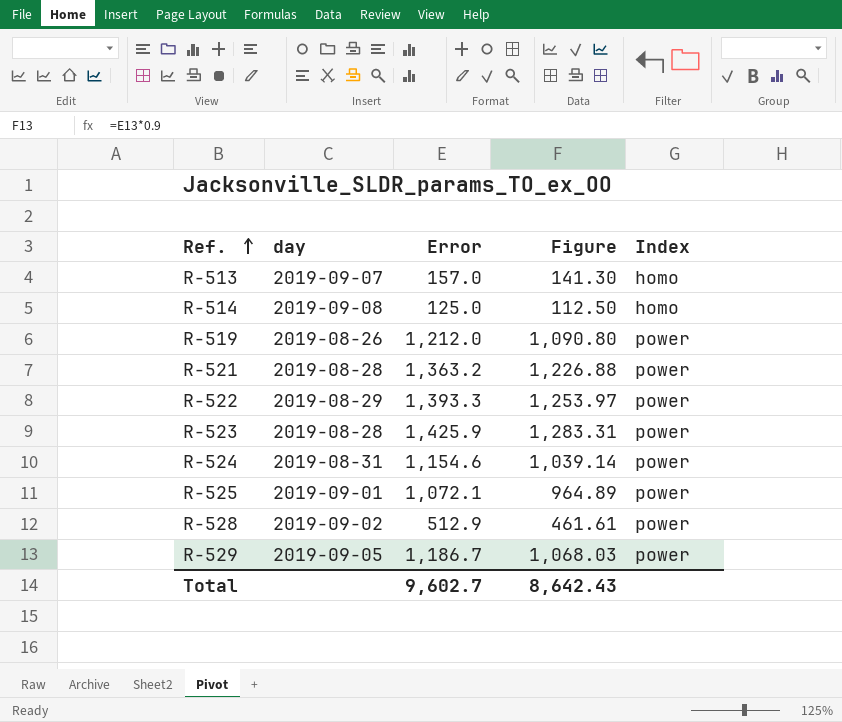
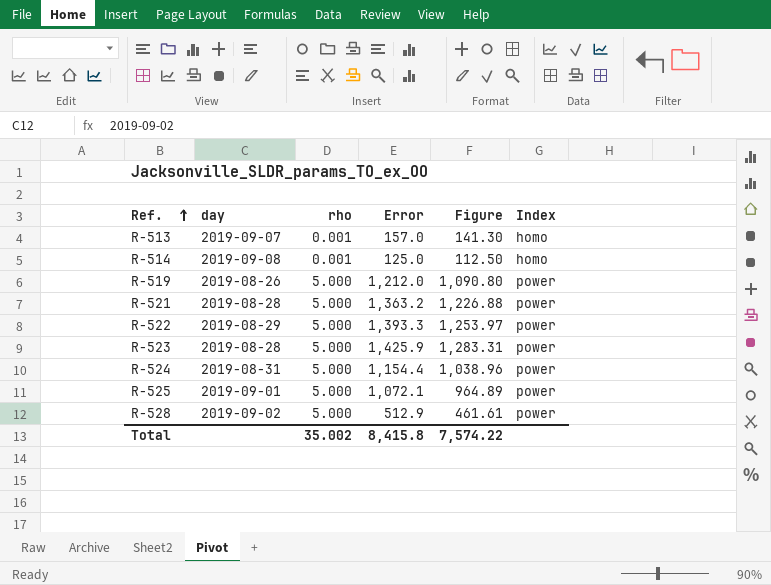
column rho | position: none -> 3
row R-529: 2019-09-05 | 1,186.7 | 1,068.03 | power -> none
R-524 | Error: 1,154.6 -> 1,154.4
R-524 | Figure: 1,039.14 -> 1,038.96
Total | Error: 9,602.7 -> 8,415.8
Total | Figure: 8,642.43 -> 7,574.22

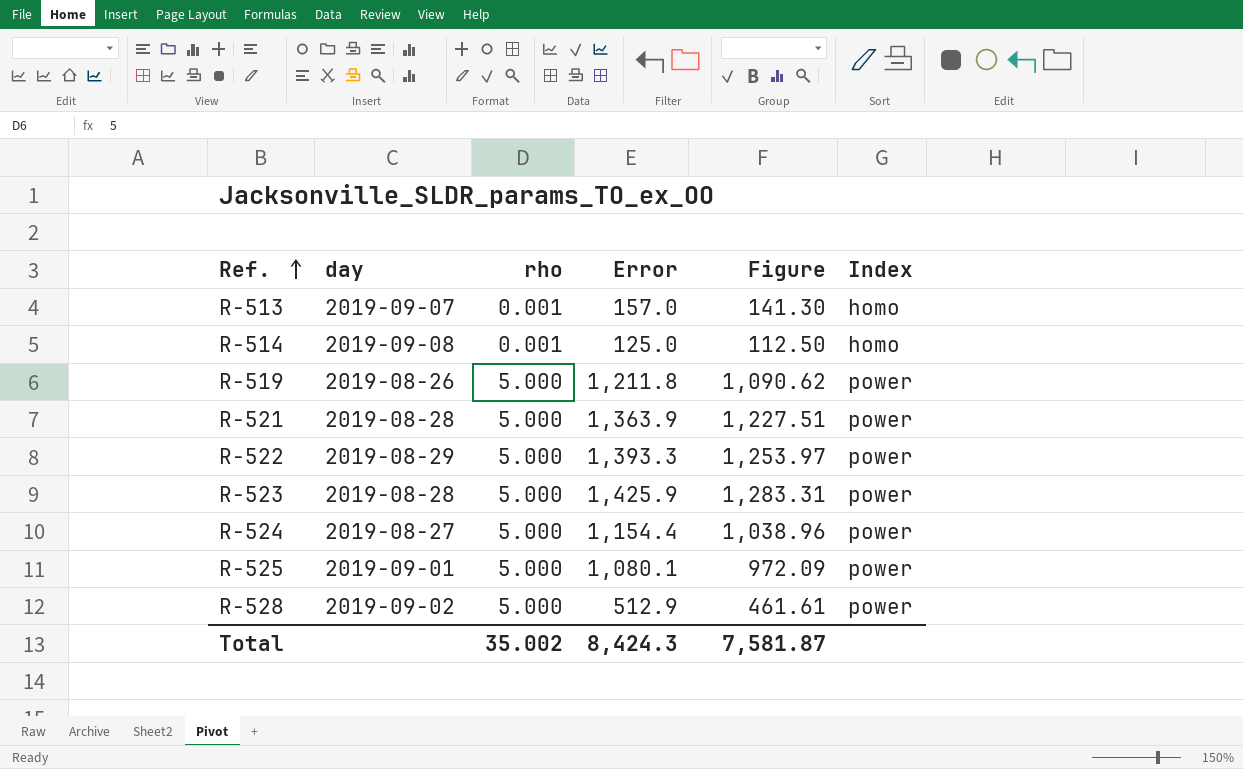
R-519 | Error: 1,212.0 -> 1,211.8
R-519 | Figure: 1,090.80 -> 1,090.62
R-521 | Error: 1,363.2 -> 1,363.9
R-521 | Figure: 1,226.88 -> 1,227.51
R-524 | day: 2019-08-31 -> 2019-08-27
R-525 | Error: 1,072.1 -> 1,080.1
R-525 | Figure: 964.89 -> 972.09
Total | Error: 8,415.8 -> 8,424.3
Total | Figure: 7,574.22 -> 7,581.87

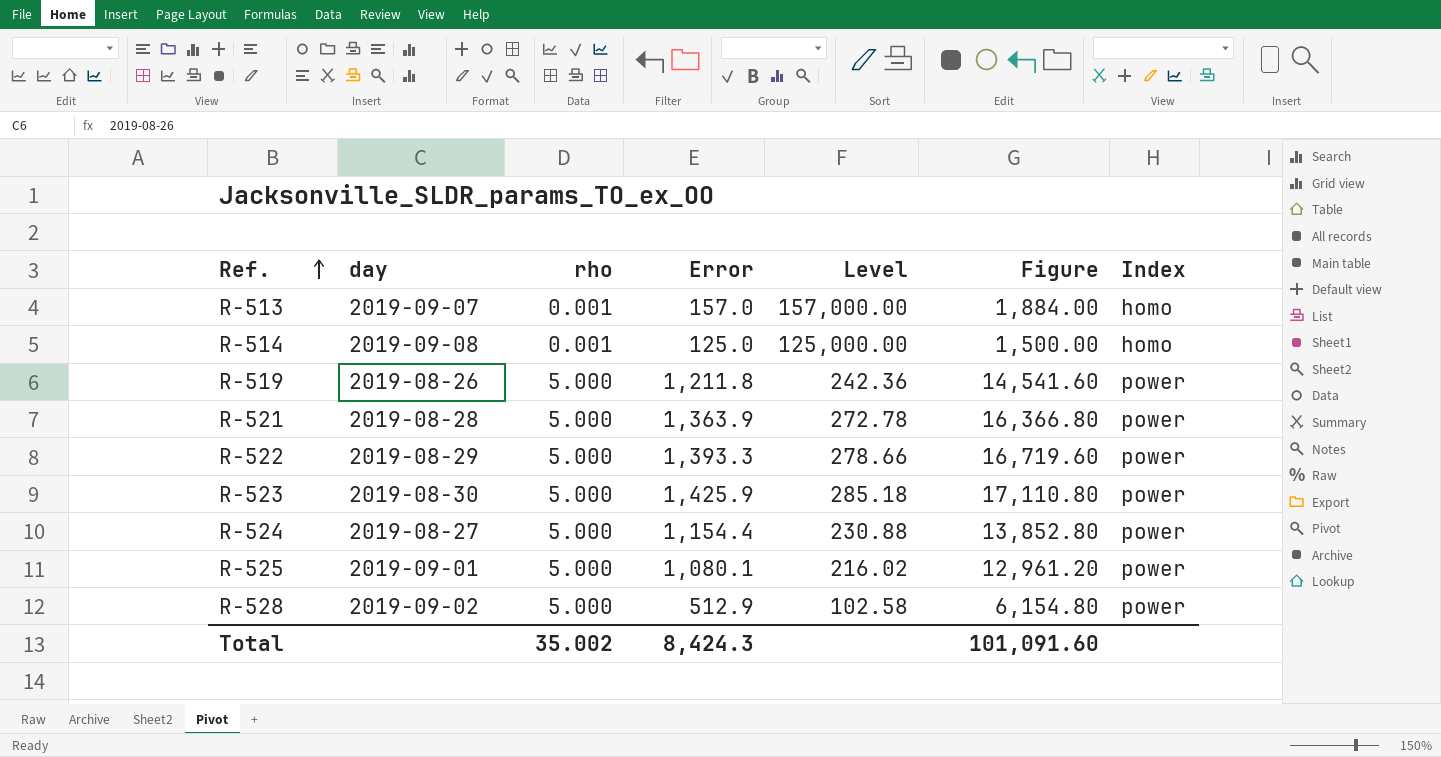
column Level | formula: none -> [Error] / [rho]
column Figure | formula: [Error] * 0.9 -> [Error] * 12
R-523 | day: 2019-08-28 -> 2019-08-30
Total | Figure: 7,581.87 -> 101,091.60

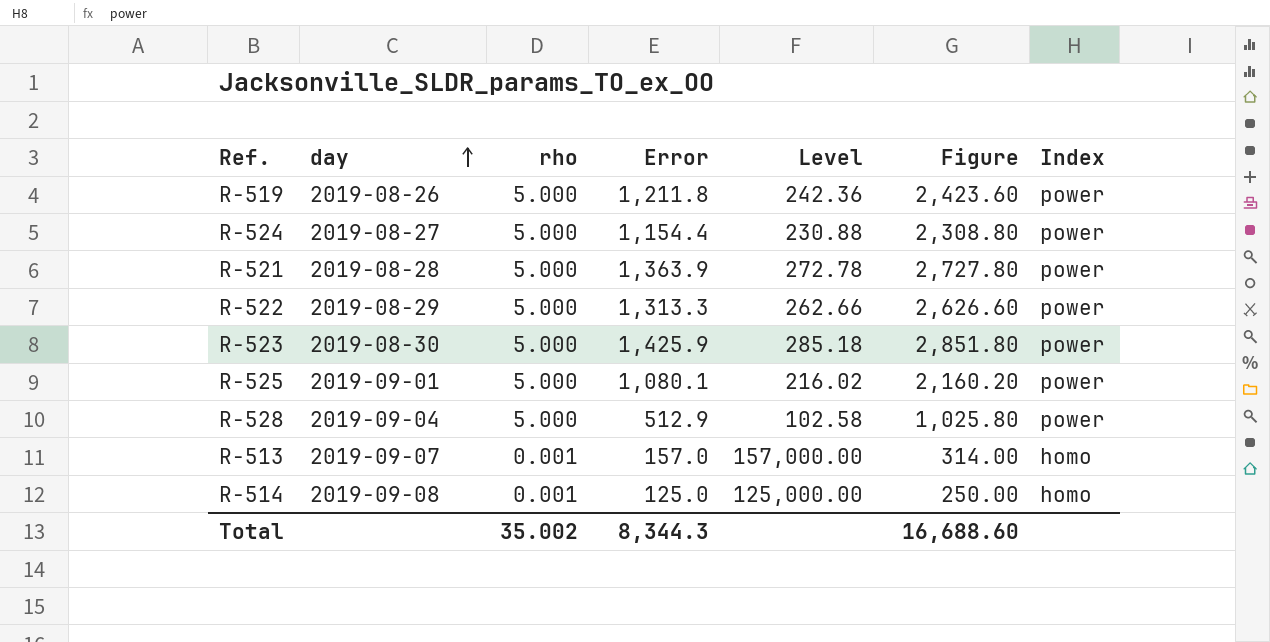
row order: Ref. ascending -> day ascending
column Figure | formula: [Error] * 12 -> [Error] * 2
R-522 | Error: 1,393.3 -> 1,313.3
R-522 | Level: 278.66 -> 262.66
R-528 | day: 2019-09-02 -> 2019-09-04
Total | Error: 8,424.3 -> 8,344.3
Total | Figure: 101,091.60 -> 16,688.60

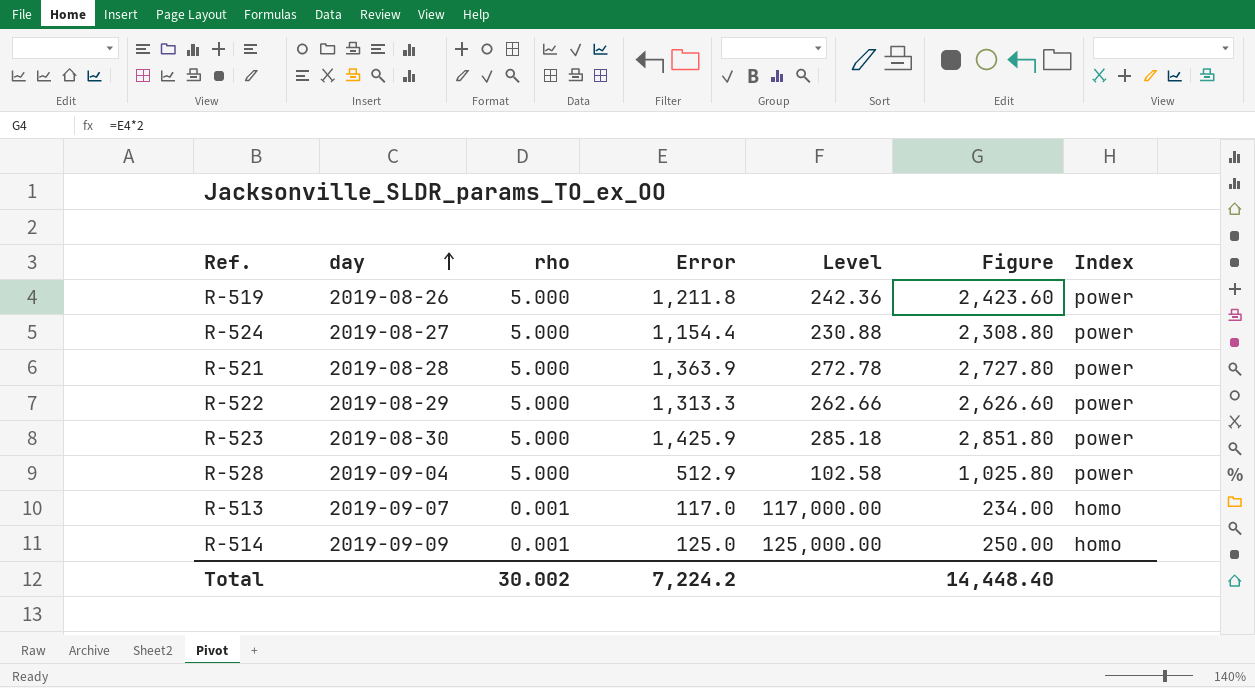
row R-525: 2019-09-01 | 5.000 | 1,080.1 | 216.02 | 2,160.20 | power -> none
R-513 | Error: 157.0 -> 117.0
R-513 | Level: 157,000.00 -> 117,000.00
R-513 | Figure: 314.00 -> 234.00
R-514 | day: 2019-09-08 -> 2019-09-09
Total | rho: 35.002 -> 30.002
Total | Error: 8,344.3 -> 7,224.2
Total | Figure: 16,688.60 -> 14,448.40

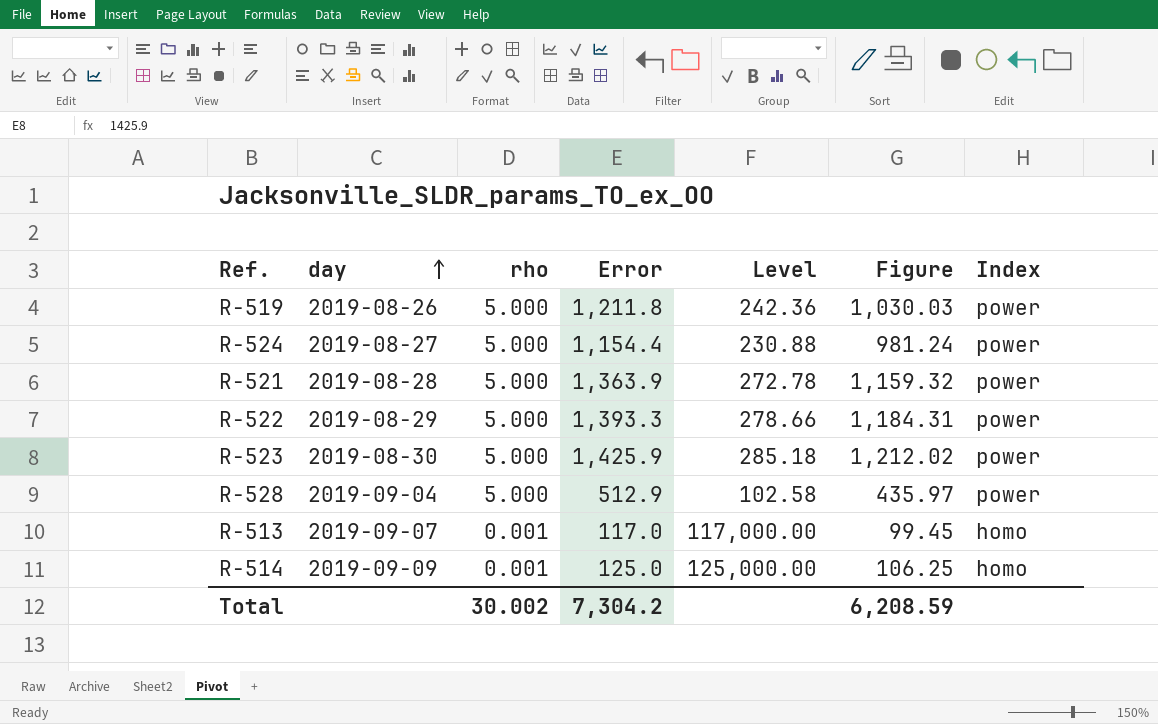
column Figure | formula: [Error] * 2 -> [Error] * 0.85
R-522 | Error: 1,313.3 -> 1,393.3
R-522 | Level: 262.66 -> 278.66
Total | Error: 7,224.2 -> 7,304.2
Total | Figure: 14,448.40 -> 6,208.59

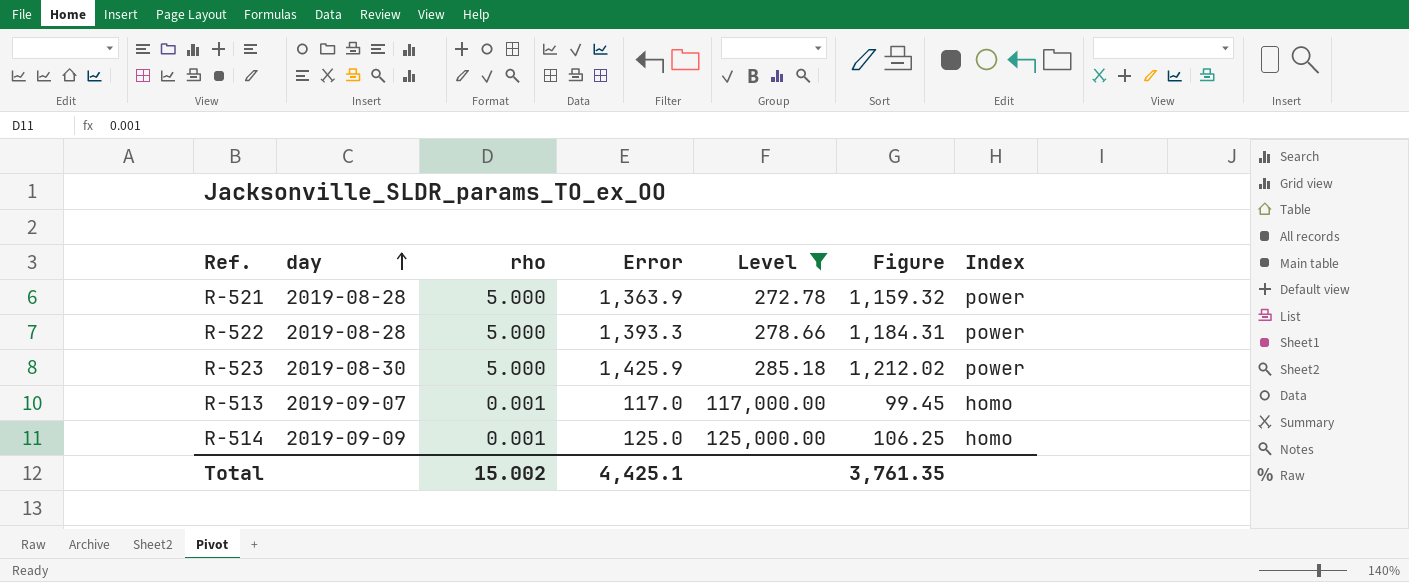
filter: none -> Level >= 272.78
R-522 | day: 2019-08-29 -> 2019-08-28
Total | rho: 30.002 -> 15.002
Total | Error: 7,304.2 -> 4,425.1
Total | Figure: 6,208.59 -> 3,761.35

